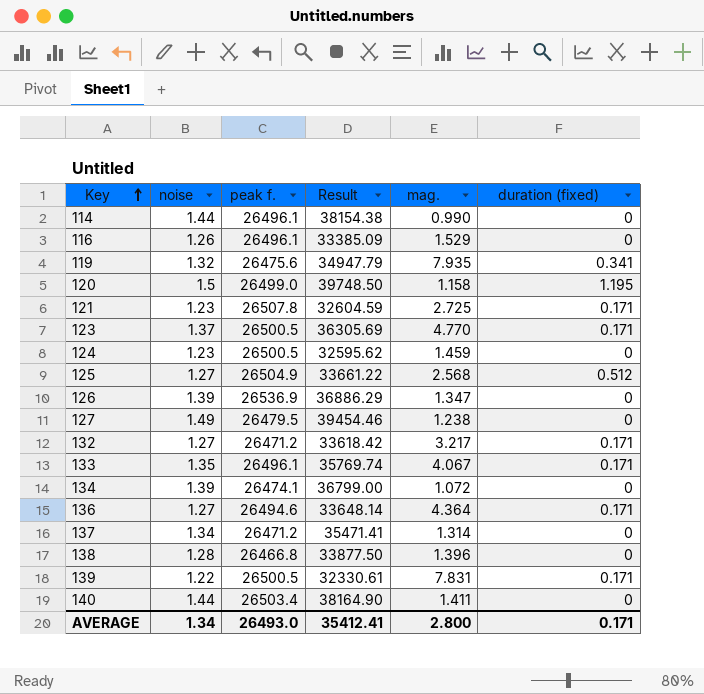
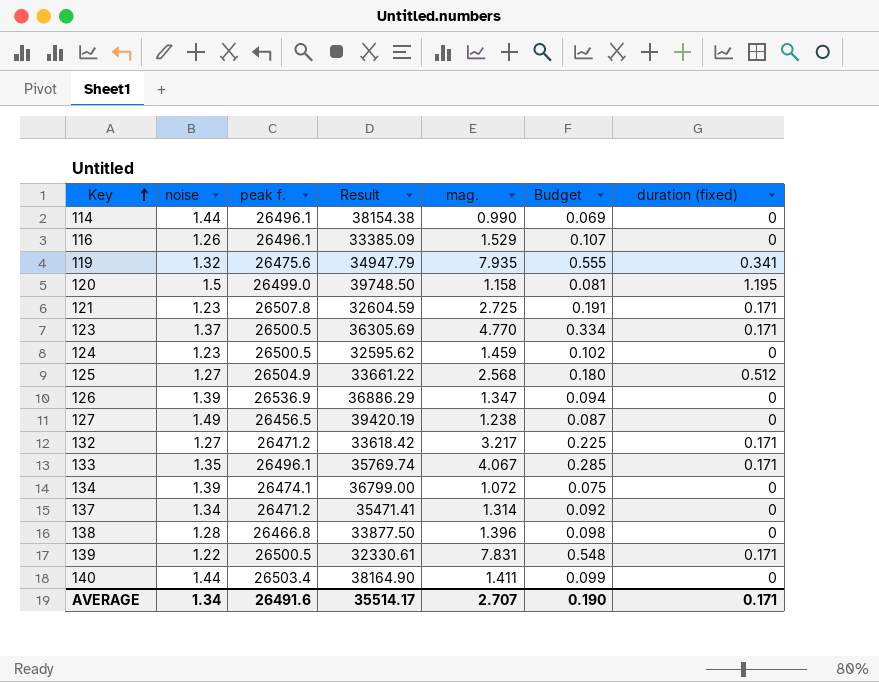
column Budget | formula: none -> [mag.] * 0.07
row 136: 1.27 | 26494.6 | 33648.14 | 4.364 | 0.171 -> none
127 | peak f.: 26479.5 -> 26456.5
127 | Result: 39454.46 -> 39420.19
AVERAGE | peak f.: 26493.0 -> 26491.6
AVERAGE | Result: 35412.41 -> 35514.17
AVERAGE | mag.: 2.800 -> 2.707

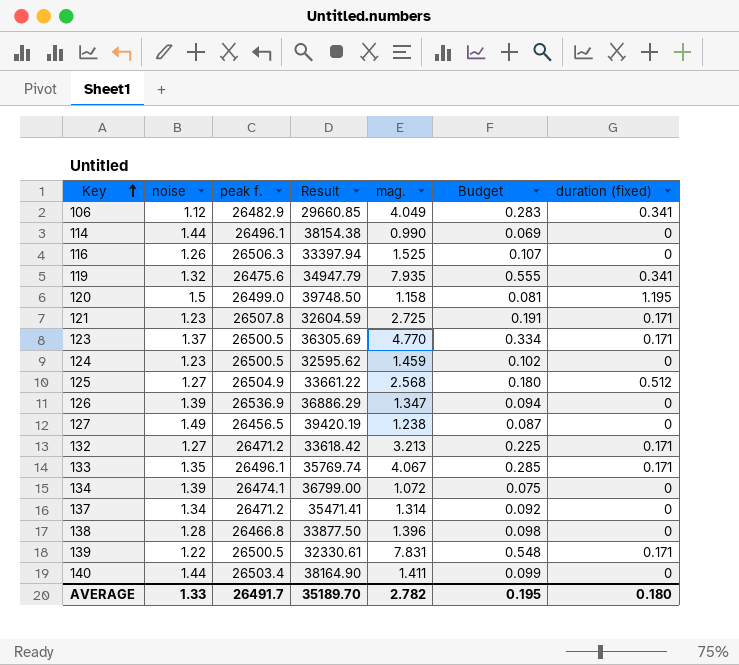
row 106: none -> 1.12 | 26482.9 | 29660.85 | 4.049 | 0.283 | 0.341
116 | peak f.: 26496.1 -> 26506.3
116 | Result: 33385.09 -> 33397.94
116 | mag.: 1.529 -> 1.525
132 | mag.: 3.217 -> 3.213
AVERAGE | noise: 1.34 -> 1.33
AVERAGE | peak f.: 26491.6 -> 26491.7
AVERAGE | Result: 35514.17 -> 35189.70
AVERAGE | mag.: 2.707 -> 2.782
AVERAGE | Budget: 0.190 -> 0.195
AVERAGE | duration (fixed): 0.171 -> 0.180

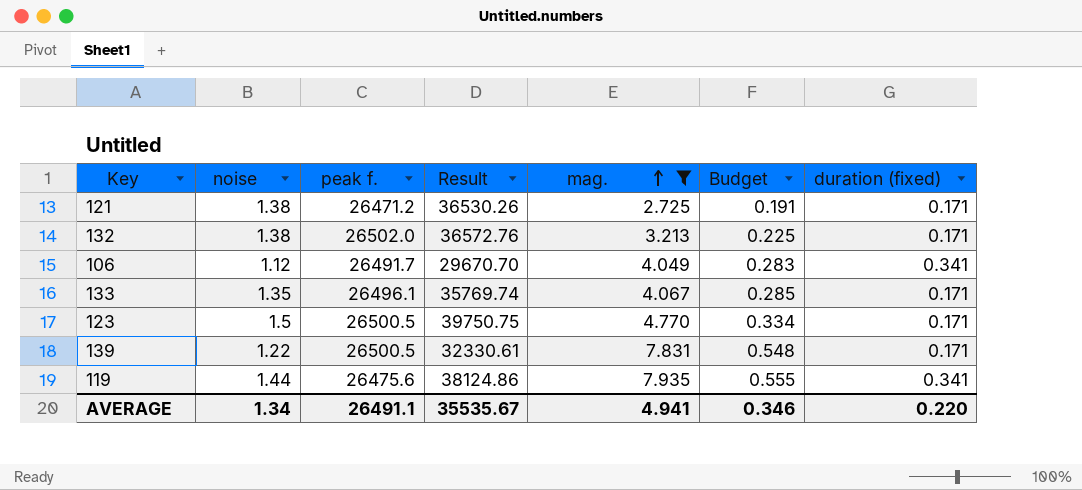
filter: none -> mag. >= 2.725
row order: Key ascending -> mag. ascending
121 | noise: 1.23 -> 1.38
121 | peak f.: 26507.8 -> 26471.2
121 | Result: 32604.59 -> 36530.26
132 | noise: 1.27 -> 1.38
132 | peak f.: 26471.2 -> 26502.0
132 | Result: 33618.42 -> 36572.76
106 | peak f.: 26482.9 -> 26491.7
106 | Result: 29660.85 -> 29670.70
123 | noise: 1.37 -> 1.5
123 | Result: 36305.69 -> 39750.75
119 | noise: 1.32 -> 1.44
119 | Result: 34947.79 -> 38124.86
AVERAGE | noise: 1.33 -> 1.34
AVERAGE | peak f.: 26491.7 -> 26491.1
AVERAGE | Result: 35189.70 -> 35535.67
AVERAGE | mag.: 2.782 -> 4.941
AVERAGE | Budget: 0.195 -> 0.346
AVERAGE | duration (fixed): 0.180 -> 0.220

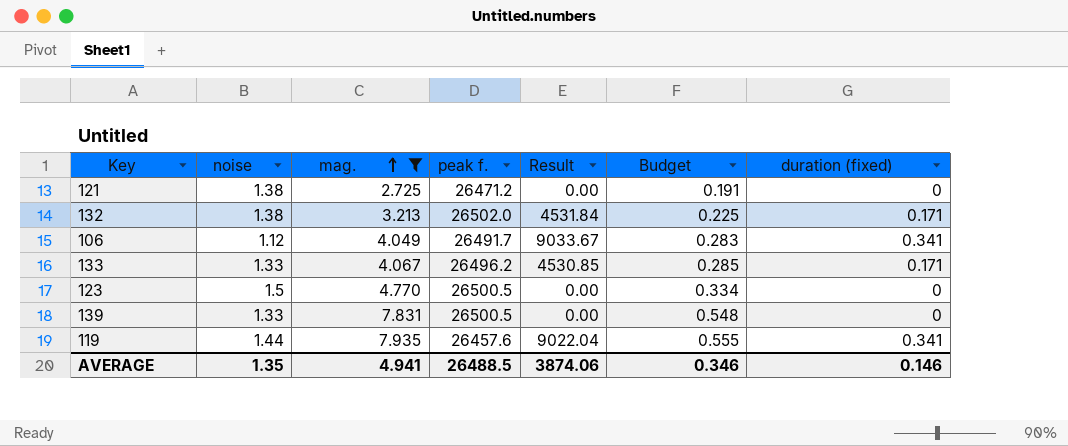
column mag. | position: 5 -> 3
column Result | formula: [noise] * [peak f.] -> [peak f.] * [duration (fixed)]
121 | duration (fixed): 0.171 -> 0
133 | noise: 1.35 -> 1.33
133 | peak f.: 26496.1 -> 26496.2
123 | duration (fixed): 0.171 -> 0
139 | noise: 1.22 -> 1.33
139 | duration (fixed): 0.171 -> 0
119 | peak f.: 26475.6 -> 26457.6
AVERAGE | noise: 1.34 -> 1.35
AVERAGE | peak f.: 26491.1 -> 26488.5
AVERAGE | Result: 35535.67 -> 3874.06
AVERAGE | duration (fixed): 0.220 -> 0.146

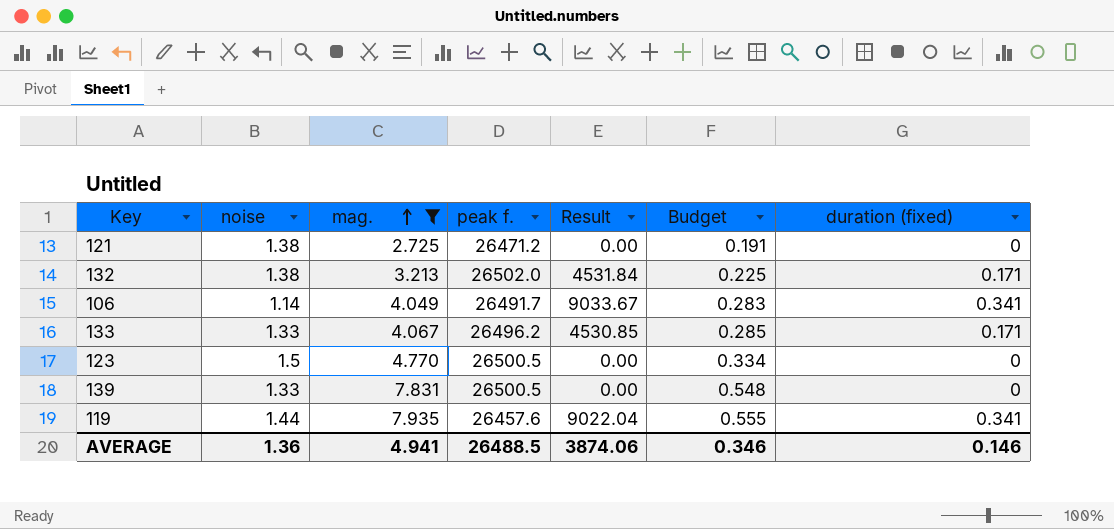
106 | noise: 1.12 -> 1.14
AVERAGE | noise: 1.35 -> 1.36

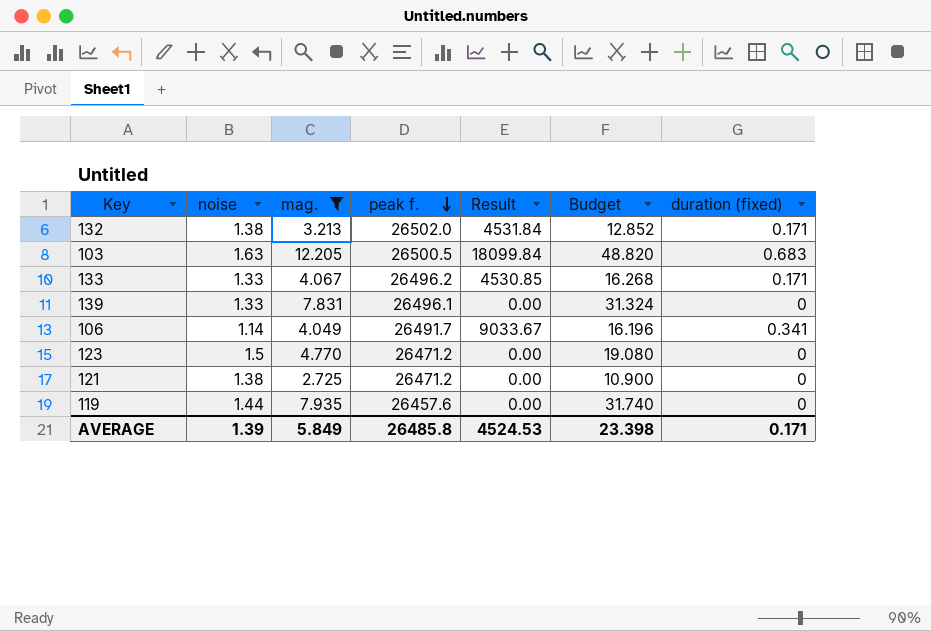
row order: mag. ascending -> peak f. descending
column Budget | formula: [mag.] * 0.07 -> [mag.] * 4
row 103: none -> 1.63 | 12.205 | 26500.5 | 18099.84 | 48.820 | 0.683
139 | peak f.: 26500.5 -> 26496.1
123 | peak f.: 26500.5 -> 26471.2
119 | Result: 9022.04 -> 0.00
119 | duration (fixed): 0.341 -> 0
AVERAGE | noise: 1.36 -> 1.39
AVERAGE | mag.: 4.941 -> 5.849
AVERAGE | peak f.: 26488.5 -> 26485.8
AVERAGE | Result: 3874.06 -> 4524.53
AVERAGE | Budget: 0.346 -> 23.398
AVERAGE | duration (fixed): 0.146 -> 0.171

